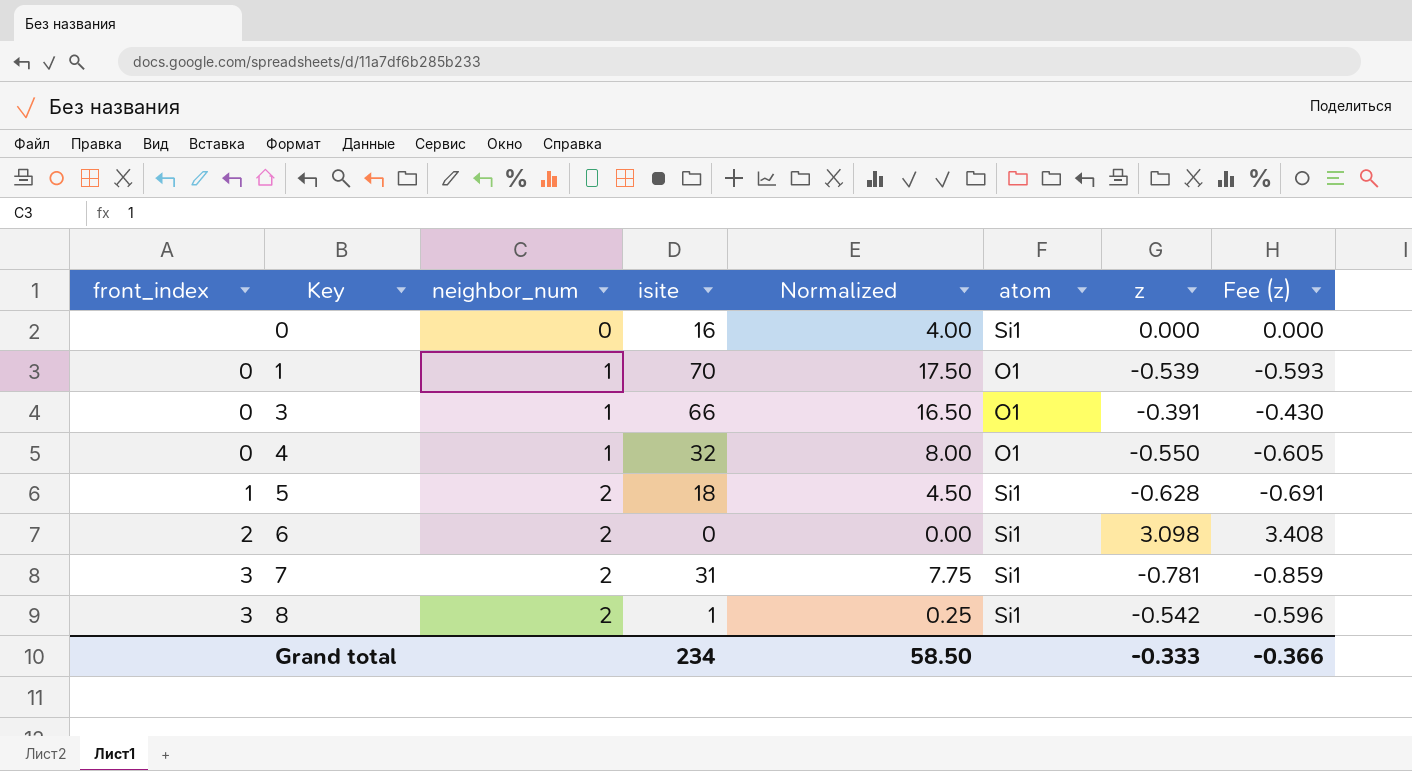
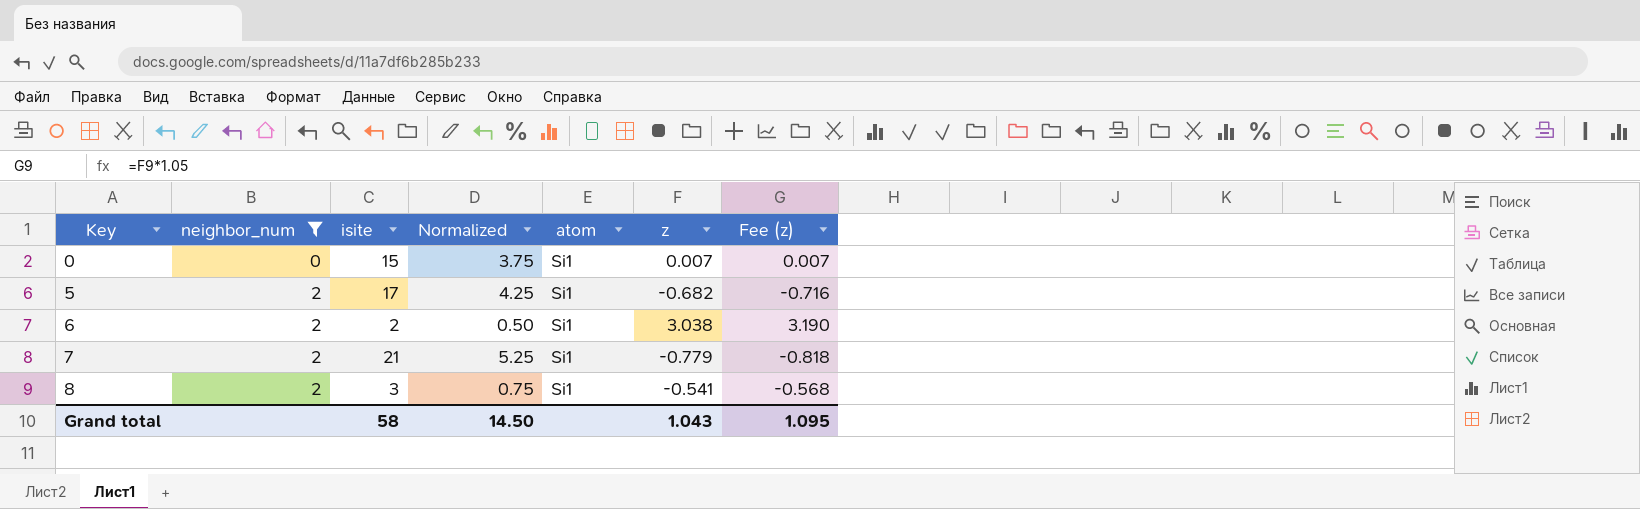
filter: none -> neighbor_num != 1
column front_index | position: 1 -> none
column Fee (z) | formula: [z] * 1.1 -> [z] * 1.05
0 | isite: 16 -> 15
0 | Normalized: 4.00 -> 3.75
0 | z: 0.000 -> 0.007
5 | isite: 18 -> 17
5 | Normalized: 4.50 -> 4.25
5 | z: -0.628 -> -0.682
6 | isite: 0 -> 2
6 | Normalized: 0.00 -> 0.50
6 | z: 3.098 -> 3.038
7 | isite: 31 -> 21
7 | Normalized: 7.75 -> 5.25
7 | z: -0.781 -> -0.779
8 | isite: 1 -> 3
8 | Normalized: 0.25 -> 0.75
8 | z: -0.542 -> -0.541
Grand total | isite: 234 -> 58
Grand total | Normalized: 58.50 -> 14.50
Grand total | z: -0.333 -> 1.043
Grand total | Fee (z): -0.366 -> 1.095

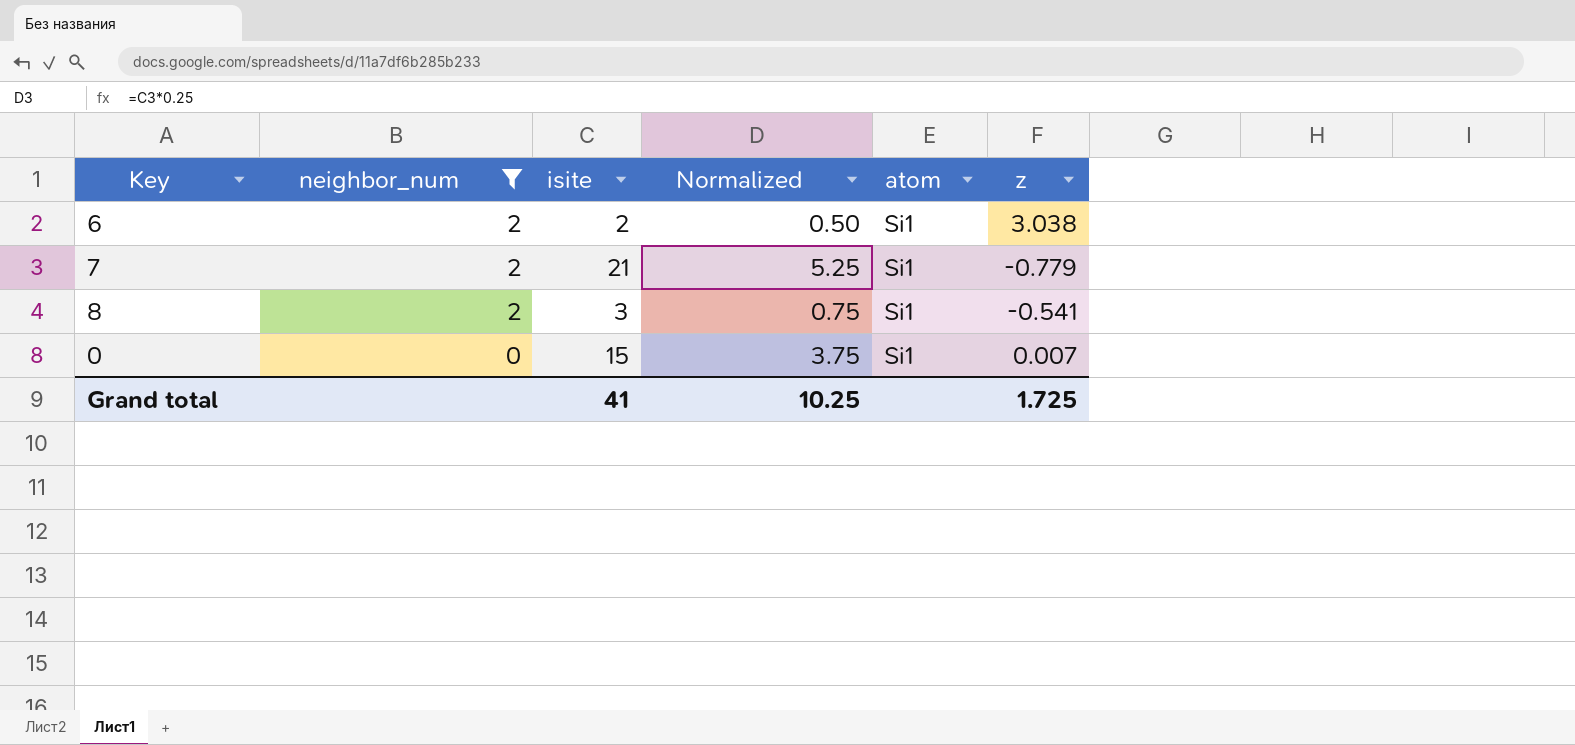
row order: Key ascending -> neighbor_num descending
column Fee (z) | formula: [z] * 1.05 -> none
row 5: 2 | 17 | 4.25 | Si1 | -0.682 | -0.716 -> none
Grand total | isite: 58 -> 41
Grand total | Normalized: 14.50 -> 10.25
Grand total | z: 1.043 -> 1.725

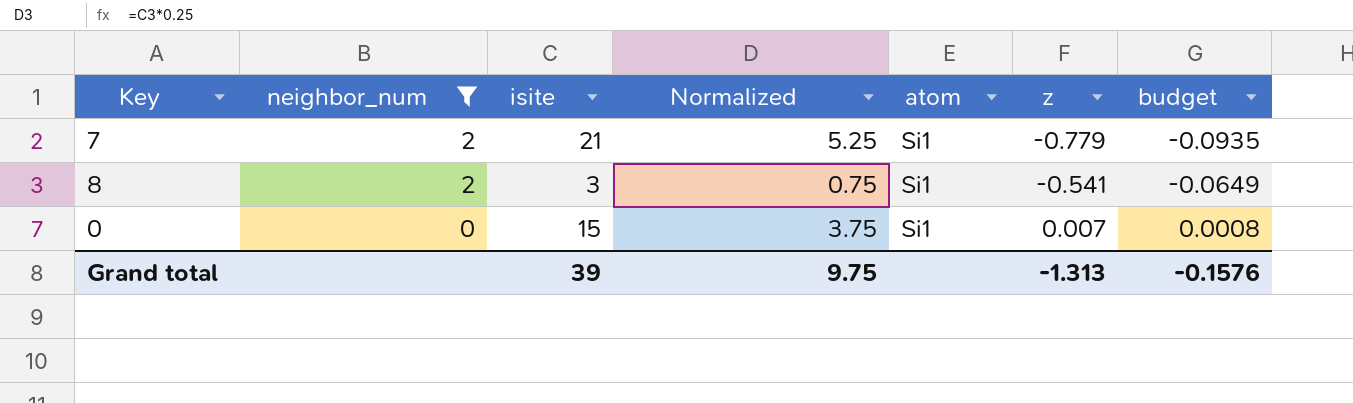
column budget | formula: none -> [z] * 0.12
row 6: 2 | 2 | 0.50 | Si1 | 3.038 -> none
Grand total | isite: 41 -> 39
Grand total | Normalized: 10.25 -> 9.75
Grand total | z: 1.725 -> -1.313

